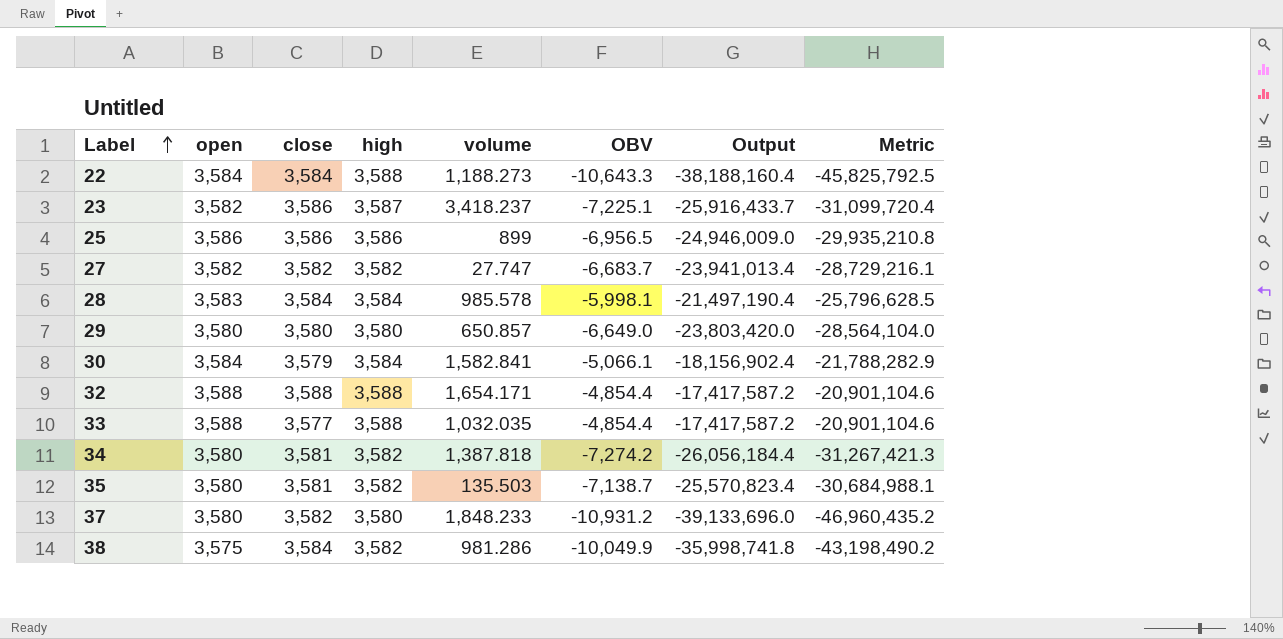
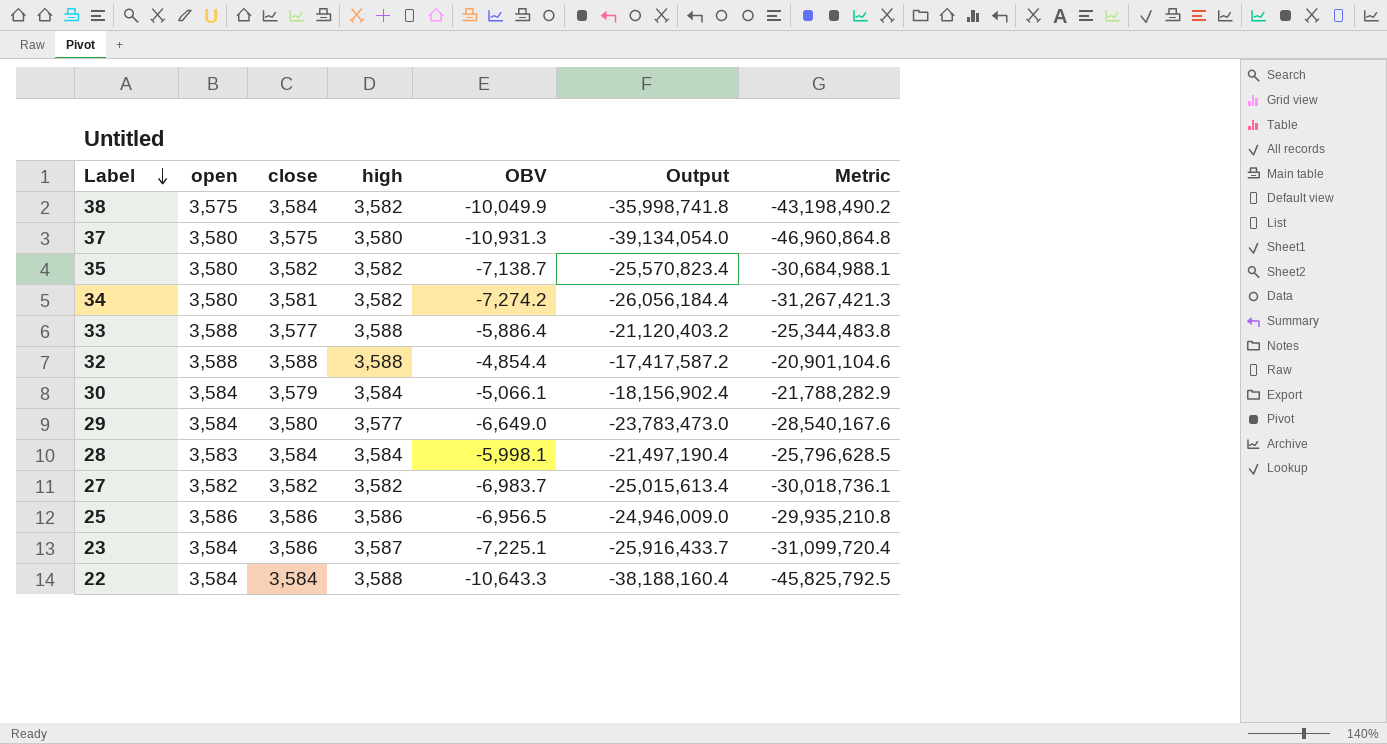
row order: Label ascending -> Label descending
column volume | position: 5 -> none
37 | close: 3,582 -> 3,575
37 | OBV: -10,931.2 -> -10,931.3
37 | Output: -39,133,696.0 -> -39,134,054.0
37 | Metric: -46,960,435.2 -> -46,960,864.8
35 | close: 3,581 -> 3,582
33 | OBV: -4,854.4 -> -5,886.4
33 | Output: -17,417,587.2 -> -21,120,403.2
33 | Metric: -20,901,104.6 -> -25,344,483.8
29 | open: 3,580 -> 3,584
29 | high: 3,580 -> 3,577
29 | Output: -23,803,420.0 -> -23,783,473.0
29 | Metric: -28,564,104.0 -> -28,540,167.6
27 | OBV: -6,683.7 -> -6,983.7
27 | Output: -23,941,013.4 -> -25,015,613.4
27 | Metric: -28,729,216.1 -> -30,018,736.1
23 | open: 3,582 -> 3,584

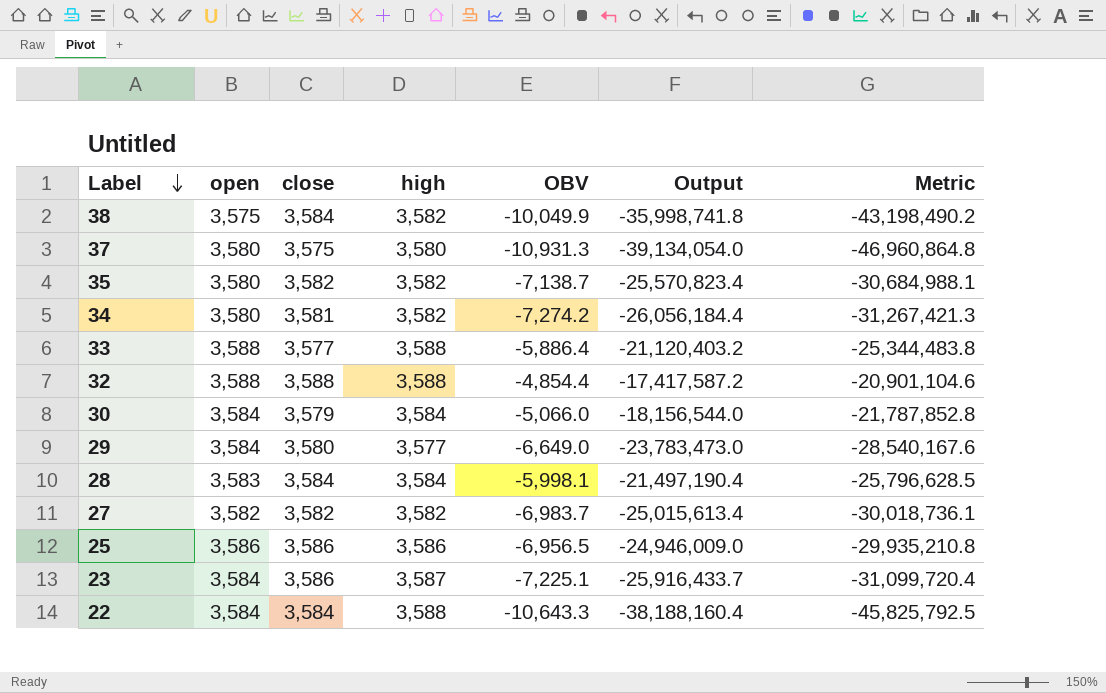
30 | OBV: -5,066.1 -> -5,066.0
30 | Output: -18,156,902.4 -> -18,156,544.0
30 | Metric: -21,788,282.9 -> -21,787,852.8

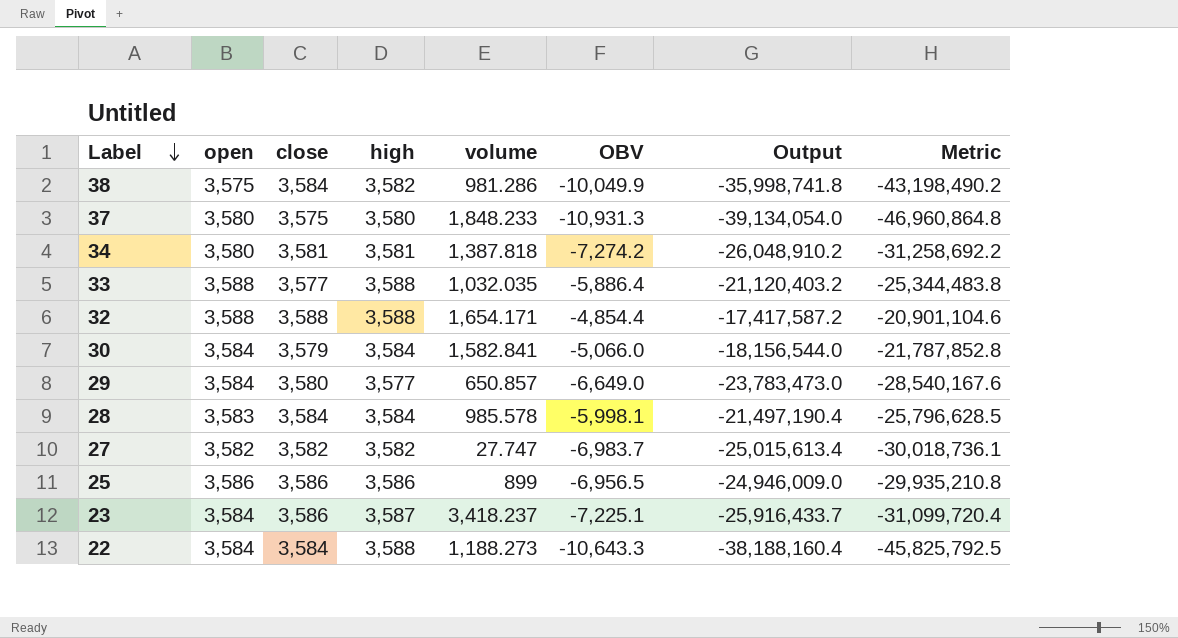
column volume | position: none -> 5
row 35: 3,580 | 3,582 | 3,582 | -7,138.7 | -25,570,823.4 | -30,684,988.1 -> none
34 | high: 3,582 -> 3,581
34 | Output: -26,056,184.4 -> -26,048,910.2
34 | Metric: -31,267,421.3 -> -31,258,692.2

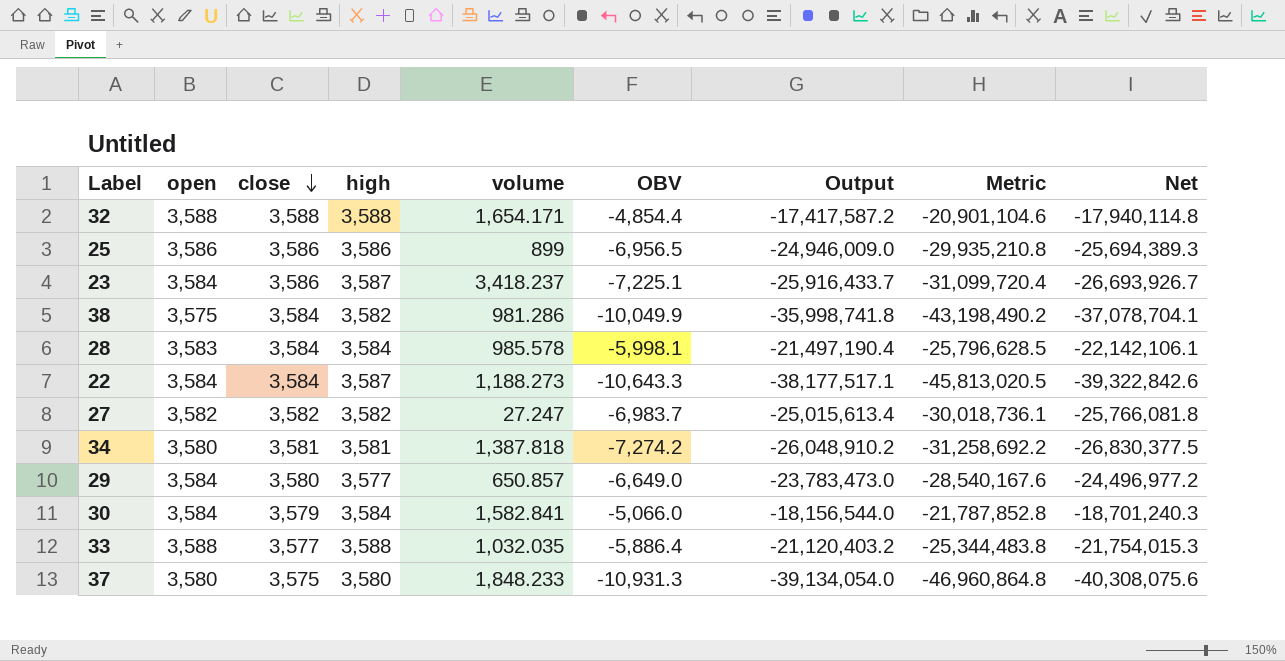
row order: Label descending -> close descending
column Net | formula: none -> [Output] * 1.03
22 | high: 3,588 -> 3,587
22 | Output: -38,188,160.4 -> -38,177,517.1
22 | Metric: -45,825,792.5 -> -45,813,020.5
27 | volume: 27.747 -> 27.247

